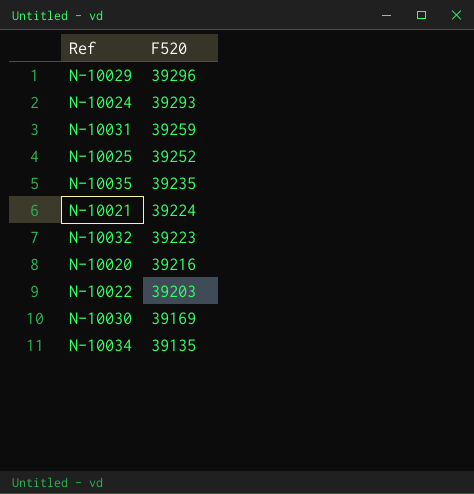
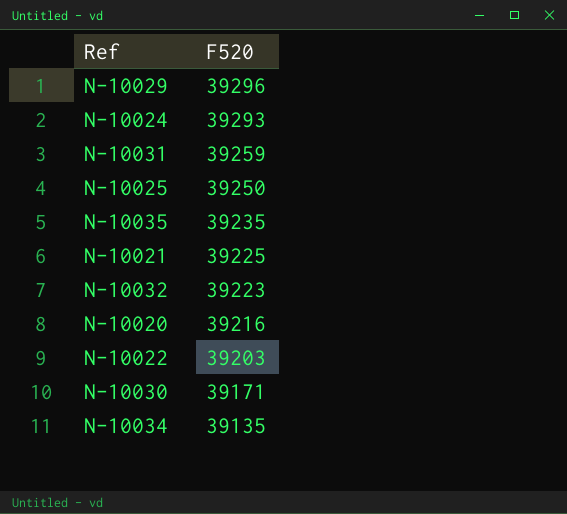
N-10025 | F520: 39252 -> 39250
N-10021 | F520: 39224 -> 39225
N-10030 | F520: 39169 -> 39171

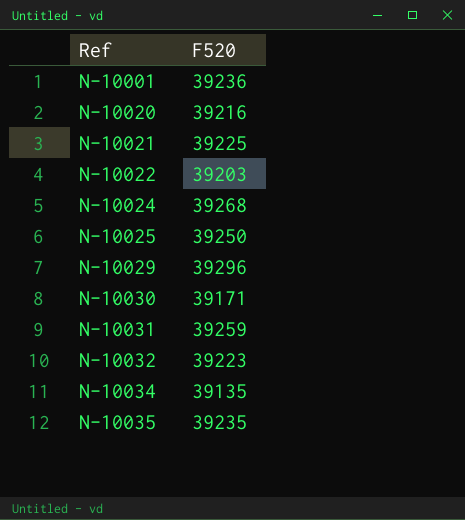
row order: F520 descending -> Ref ascending
row N-10001: none -> 39236
N-10024 | F520: 39293 -> 39268

